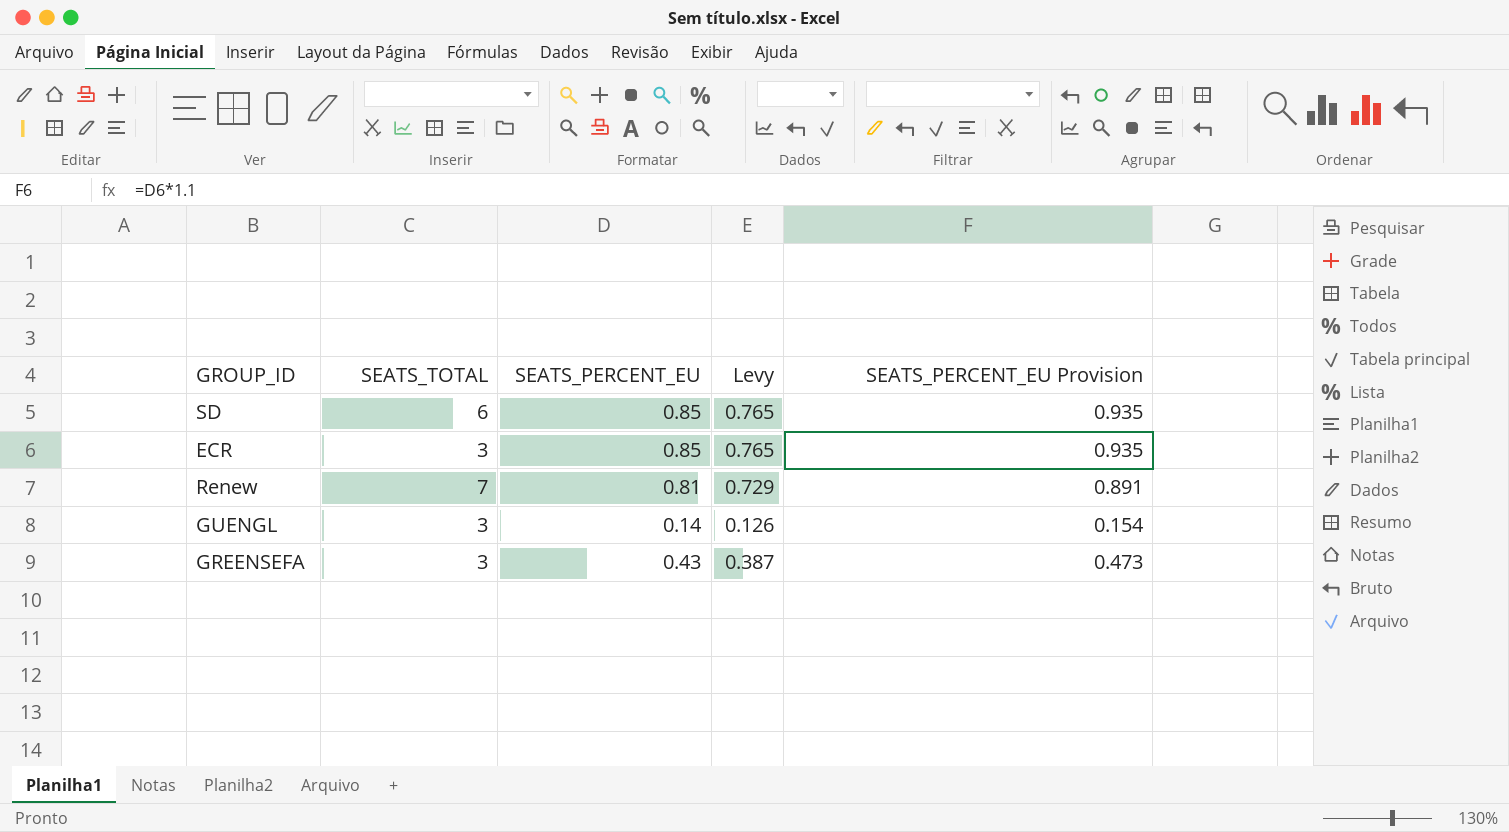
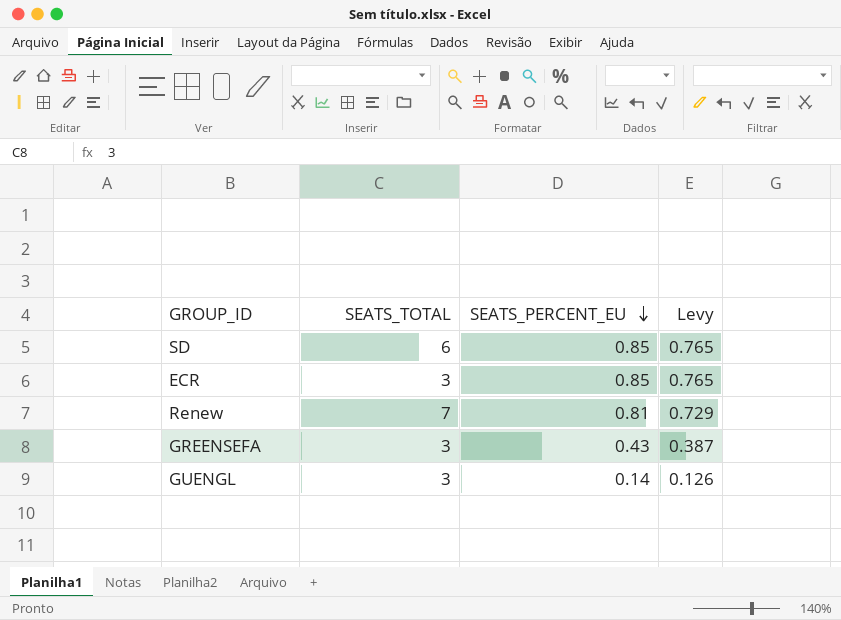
row order: none -> SEATS_PERCENT_EU descending
column SEATS_PERCENT_EU Provision | formula: [SEATS_PERCENT_EU] * 1.1 -> none

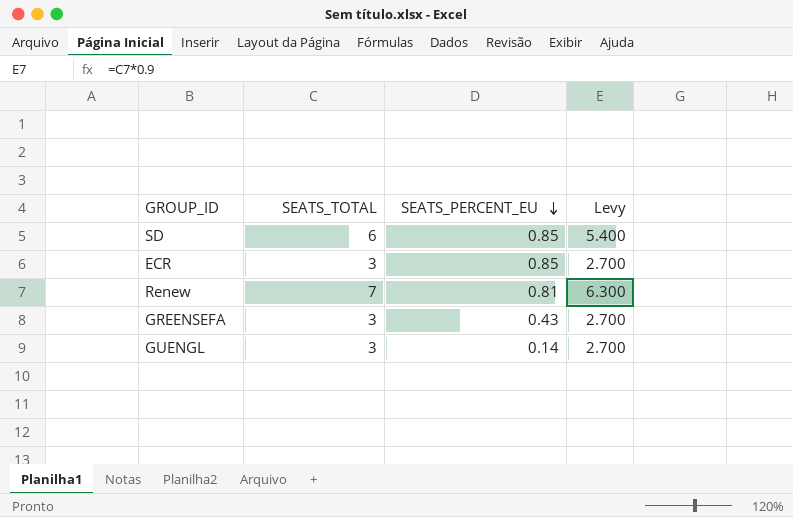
column Levy | formula: [SEATS_PERCENT_EU] * 0.9 -> [SEATS_TOTAL] * 0.9

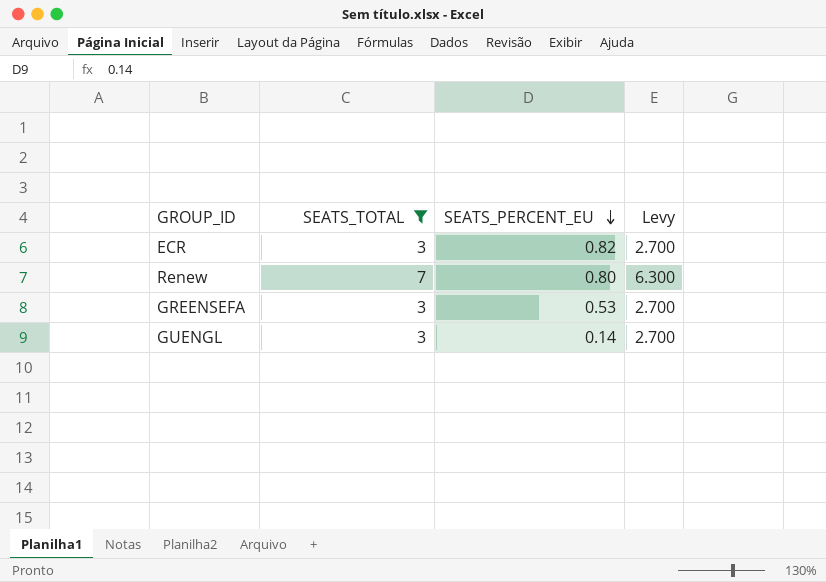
filter: none -> SEATS_TOTAL != 6
ECR | SEATS_PERCENT_EU: 0.85 -> 0.82
Renew | SEATS_PERCENT_EU: 0.81 -> 0.80
GREENSEFA | SEATS_PERCENT_EU: 0.43 -> 0.53

